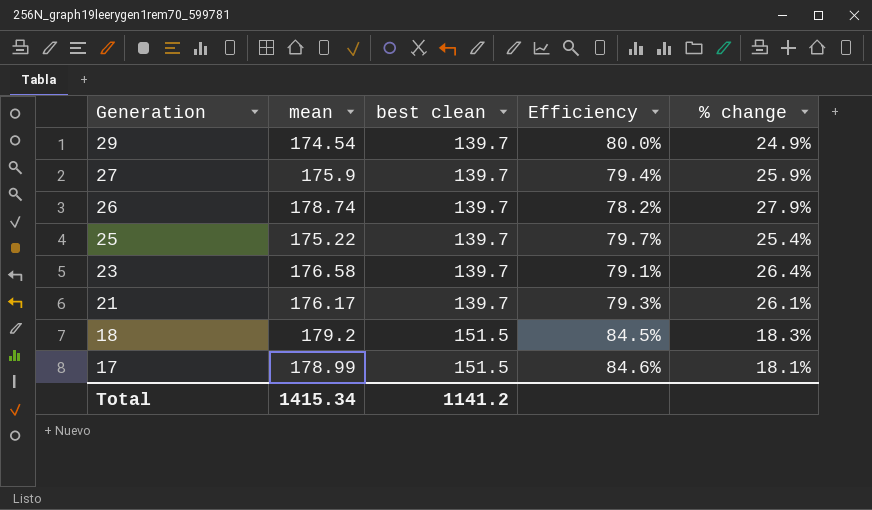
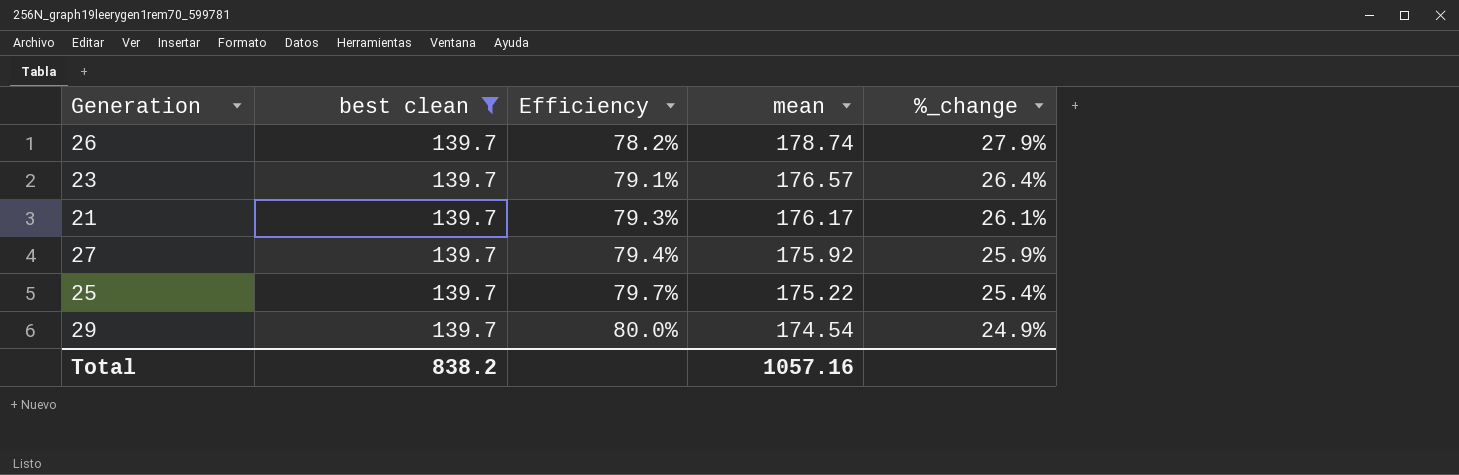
filter: none -> best clean = 139.7
row order: Generation descending -> Efficiency ascending
column mean | position: 2 -> 4
column name: % change -> %_change
23 | mean: 176.58 -> 176.57
27 | mean: 175.9 -> 175.92
Total | best clean: 1141.2 -> 838.2
Total | mean: 1415.34 -> 1057.16

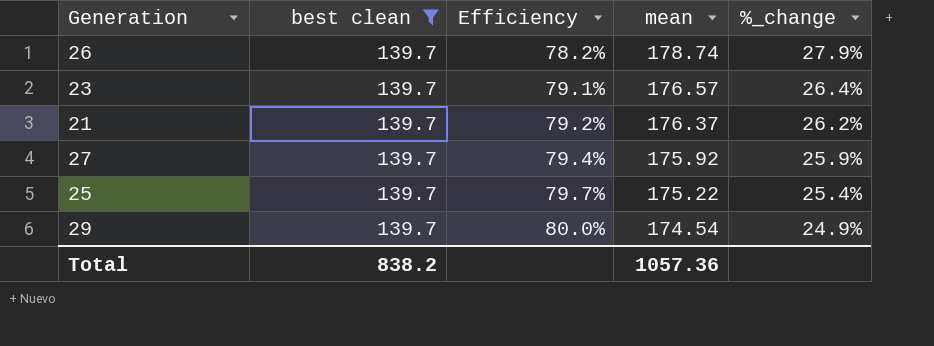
21 | Efficiency: 79.3% -> 79.2%
21 | mean: 176.17 -> 176.37
21 | %_change: 26.1% -> 26.2%
Total | mean: 1057.16 -> 1057.36

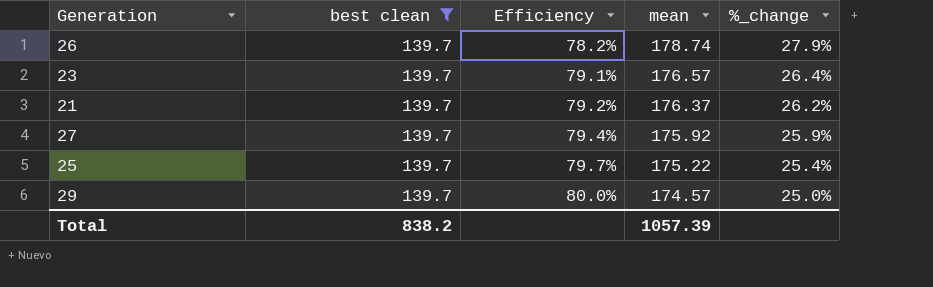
29 | mean: 174.54 -> 174.57
29 | %_change: 24.9% -> 25.0%
Total | mean: 1057.36 -> 1057.39

